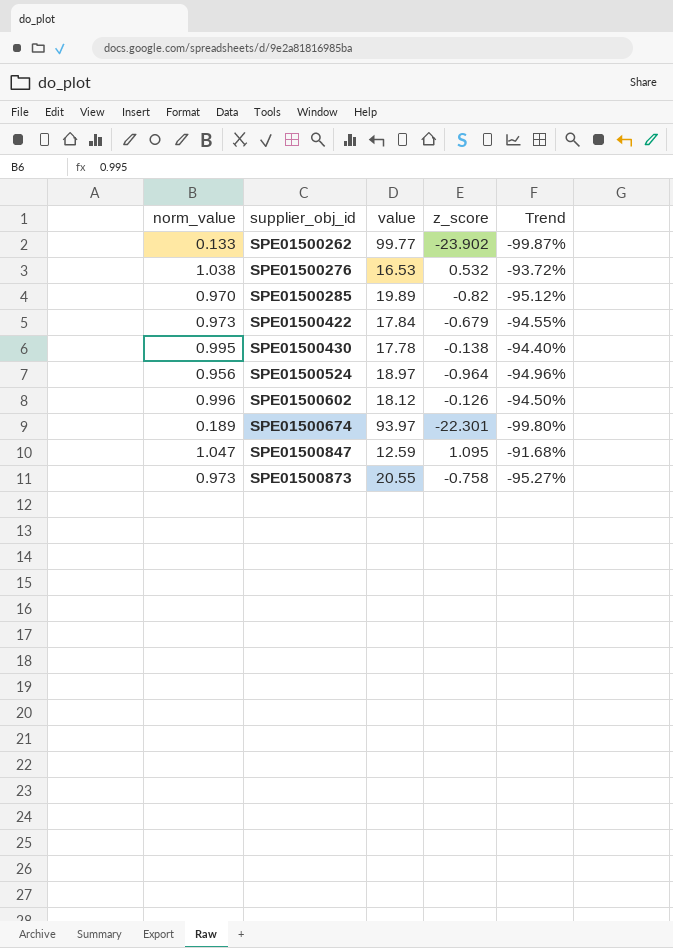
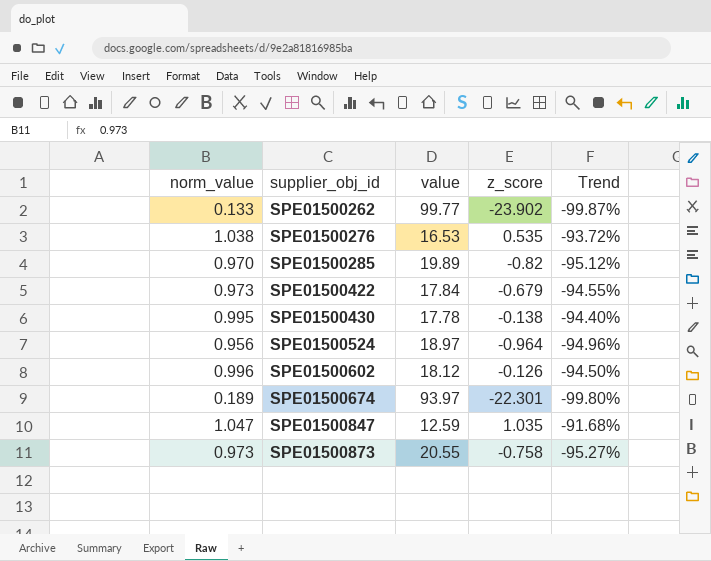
SPE01500276 | z_score: 0.532 -> 0.535
SPE01500847 | z_score: 1.095 -> 1.035

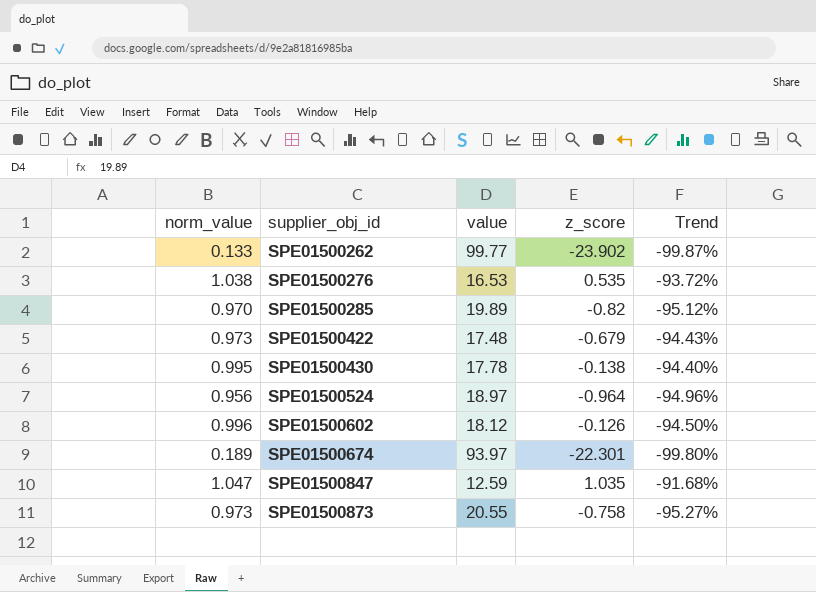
SPE01500422 | value: 17.84 -> 17.48
SPE01500422 | Trend: -94.55% -> -94.43%

